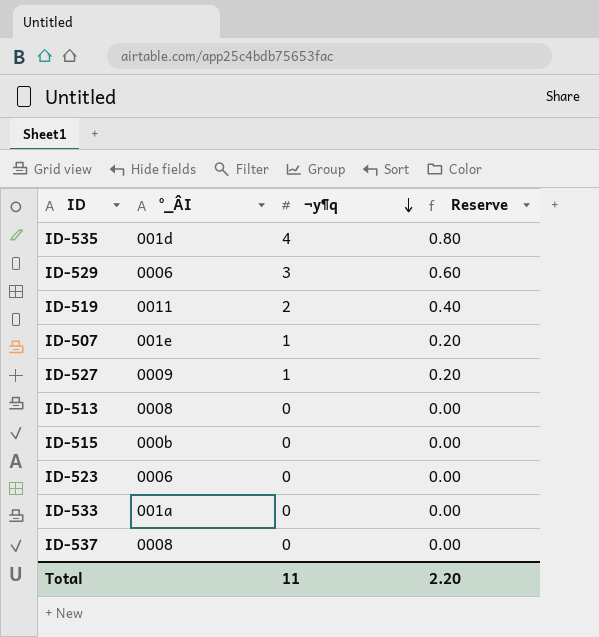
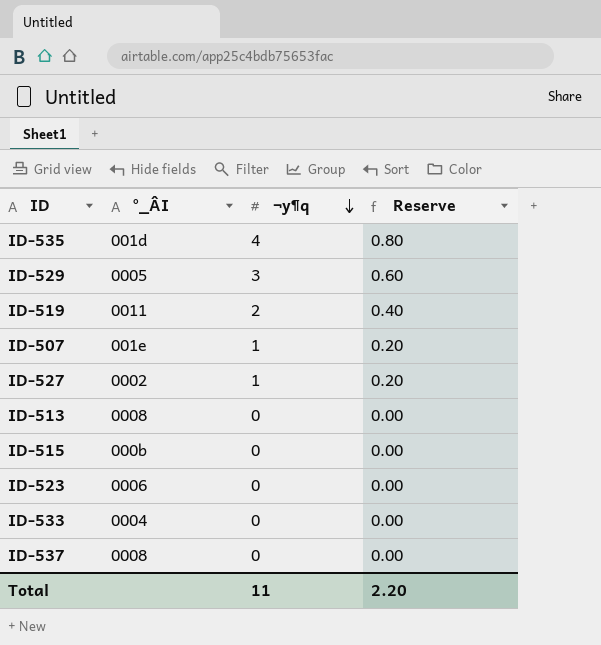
ID-529 | °_ÂI: 0006 -> 0005
ID-527 | °_ÂI: 0009 -> 0002
ID-533 | °_ÂI: 001a -> 0004

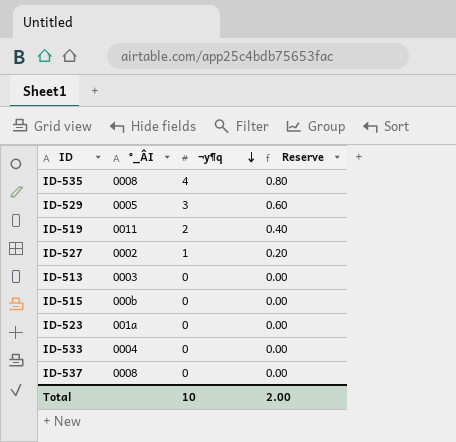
row ID-507: 001e | 1 | 0.20 -> none
ID-535 | °_ÂI: 001d -> 0008
ID-513 | °_ÂI: 0008 -> 0003
ID-523 | °_ÂI: 0006 -> 001a
Total | ¬y¶q: 11 -> 10
Total | Reserve: 2.20 -> 2.00

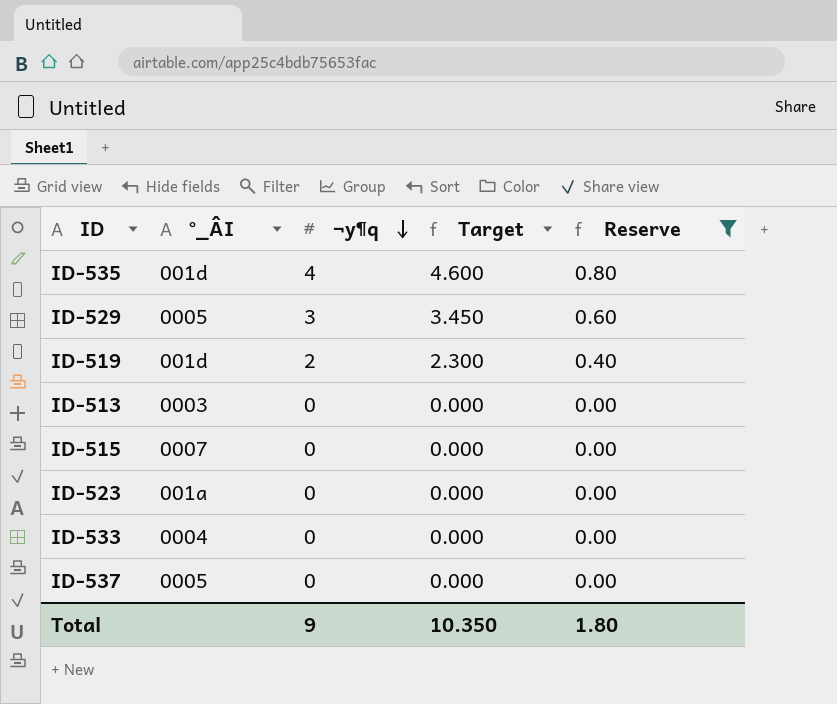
filter: none -> Reserve != 0.20
column Target | formula: none -> [¬y¶q] * 1.15
ID-535 | °_ÂI: 0008 -> 001d
ID-519 | °_ÂI: 0011 -> 001d
ID-515 | °_ÂI: 000b -> 0007
ID-537 | °_ÂI: 0008 -> 0005
Total | ¬y¶q: 10 -> 9
Total | Reserve: 2.00 -> 1.80

